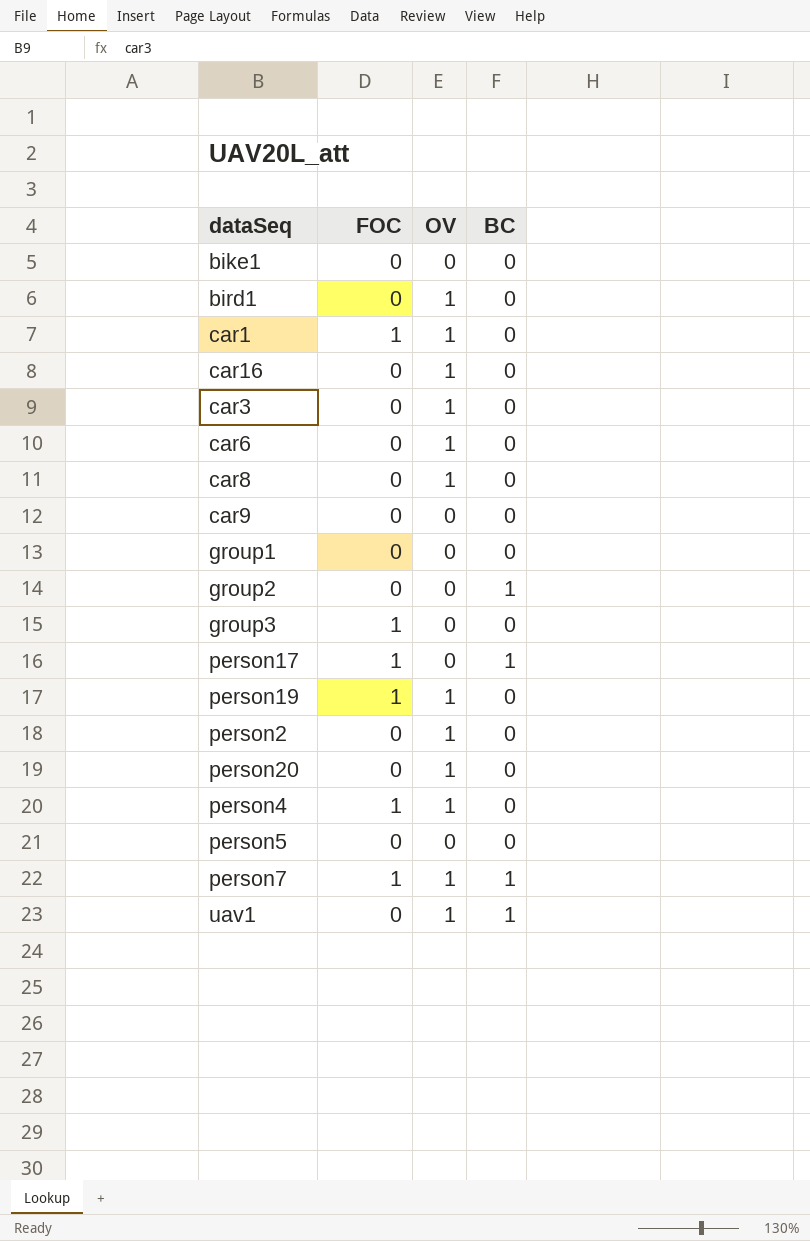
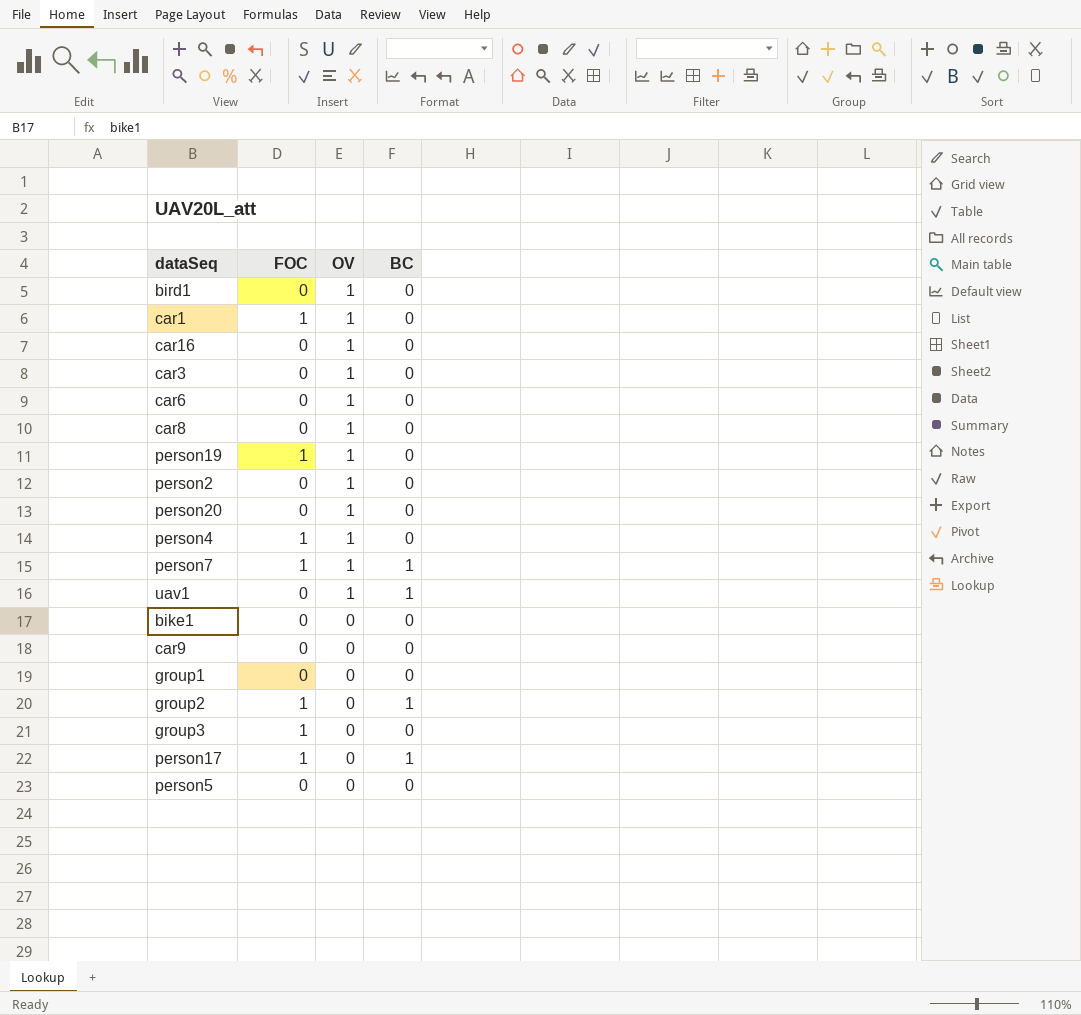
row order: none -> OV descending
group2 | FOC: 0 -> 1

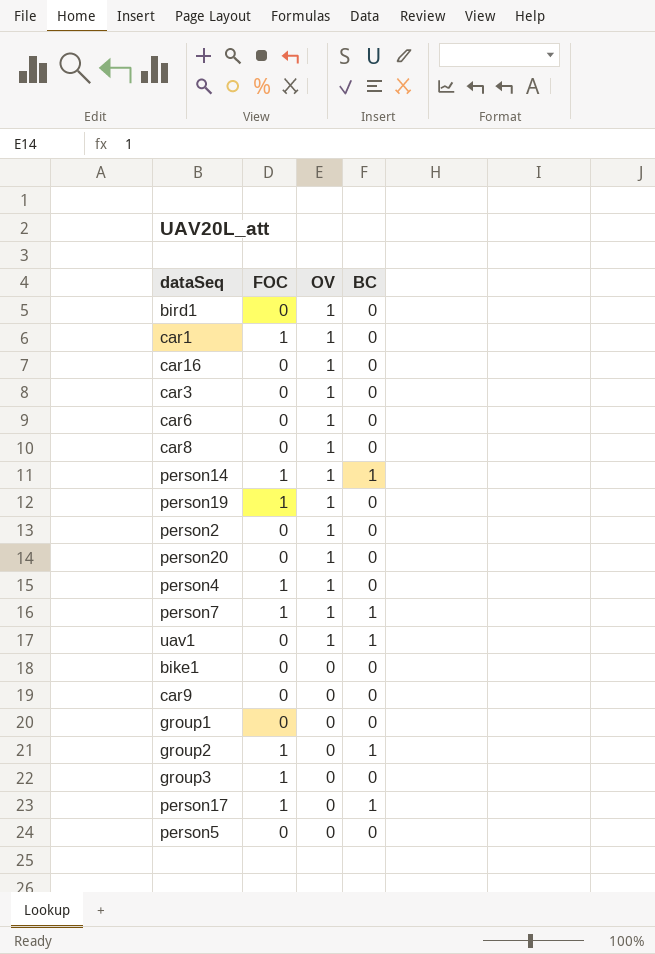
row person14: none -> 1 | 1 | 1

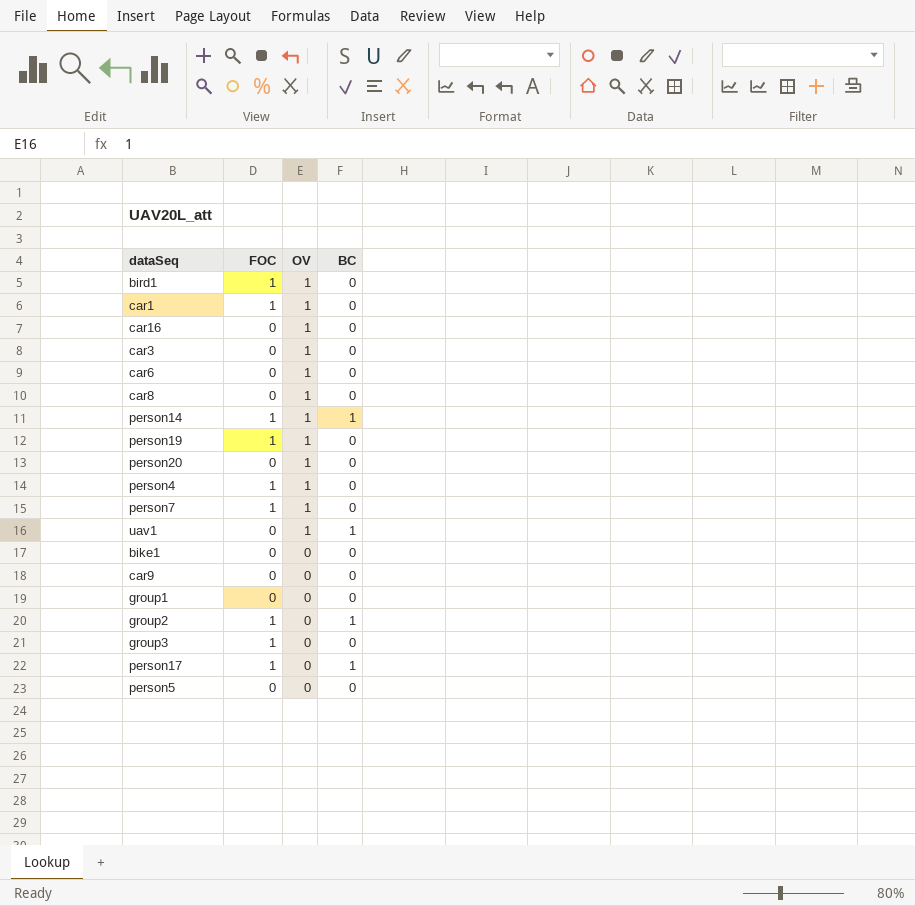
row person2: 0 | 1 | 0 -> none
bird1 | FOC: 0 -> 1
person7 | BC: 1 -> 0

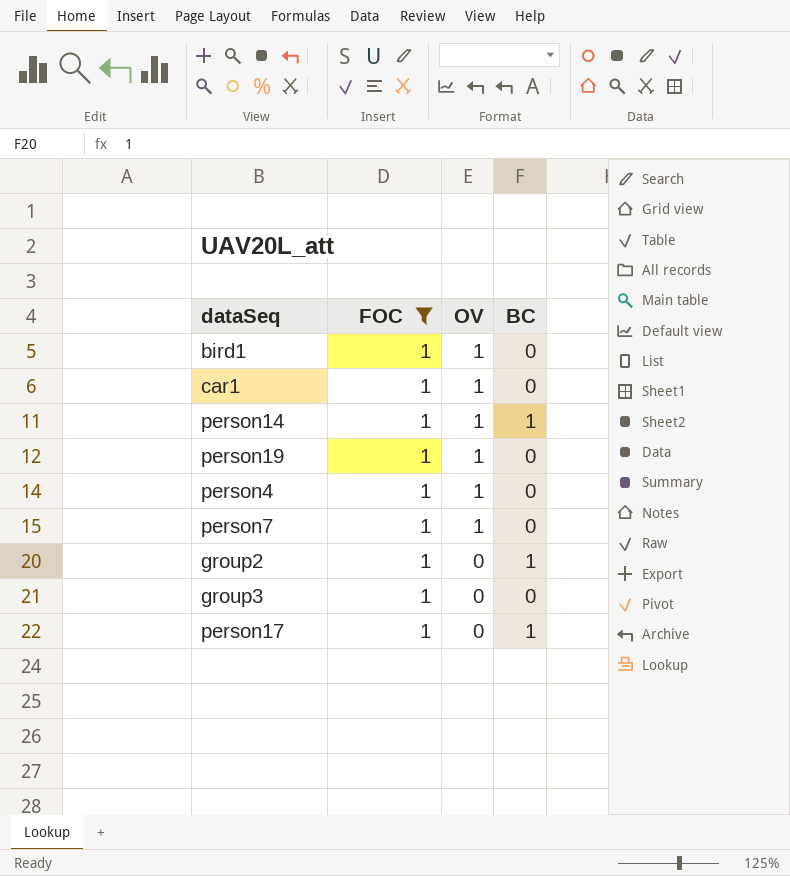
filter: none -> FOC = 1

